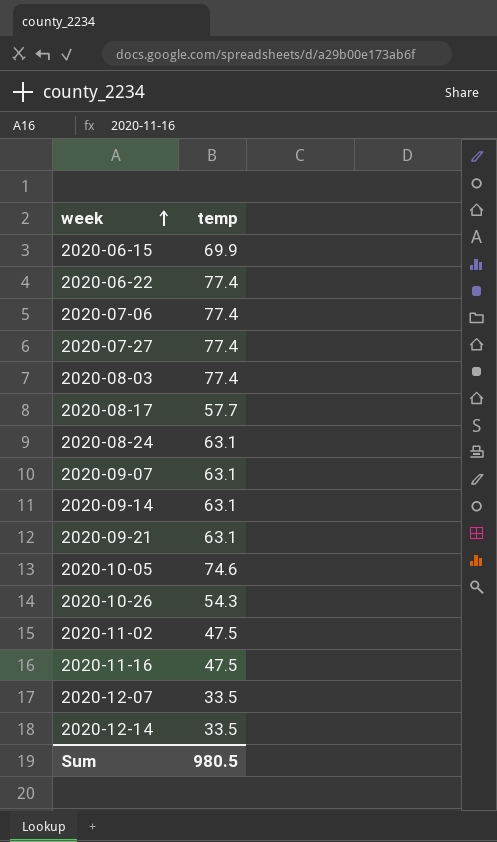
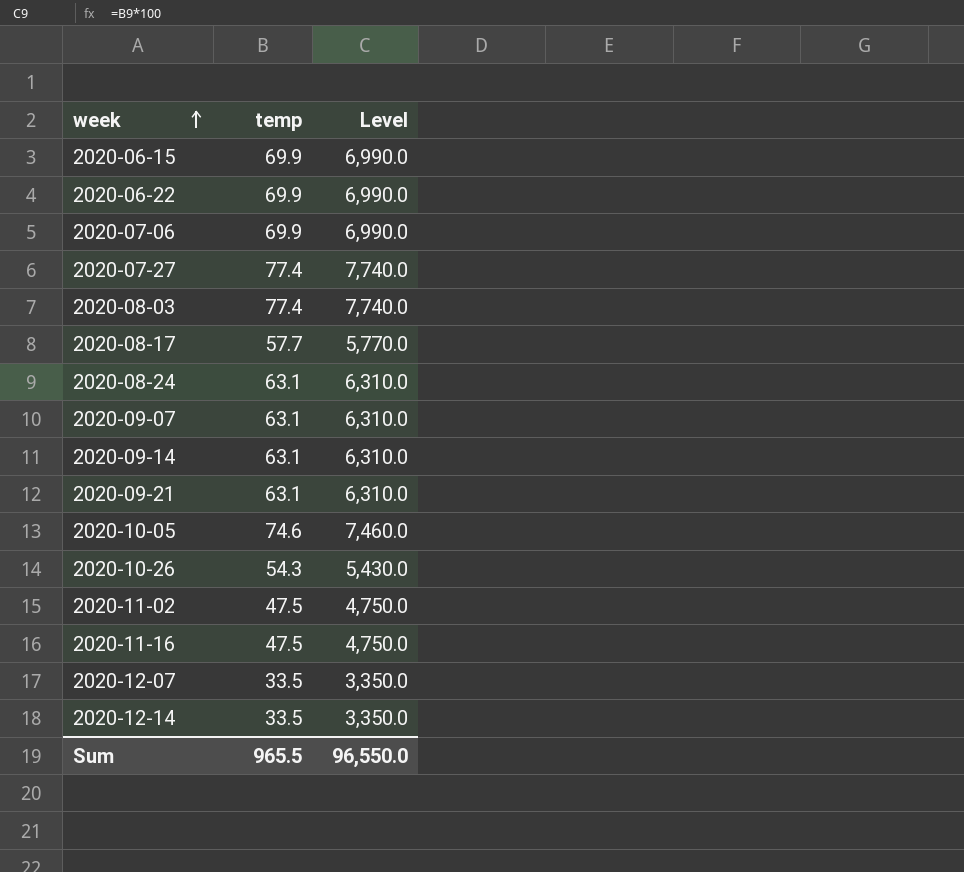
column Level | formula: none -> [temp] * 100
2020-06-22 | temp: 77.4 -> 69.9
2020-07-06 | temp: 77.4 -> 69.9
Sum | temp: 980.5 -> 965.5

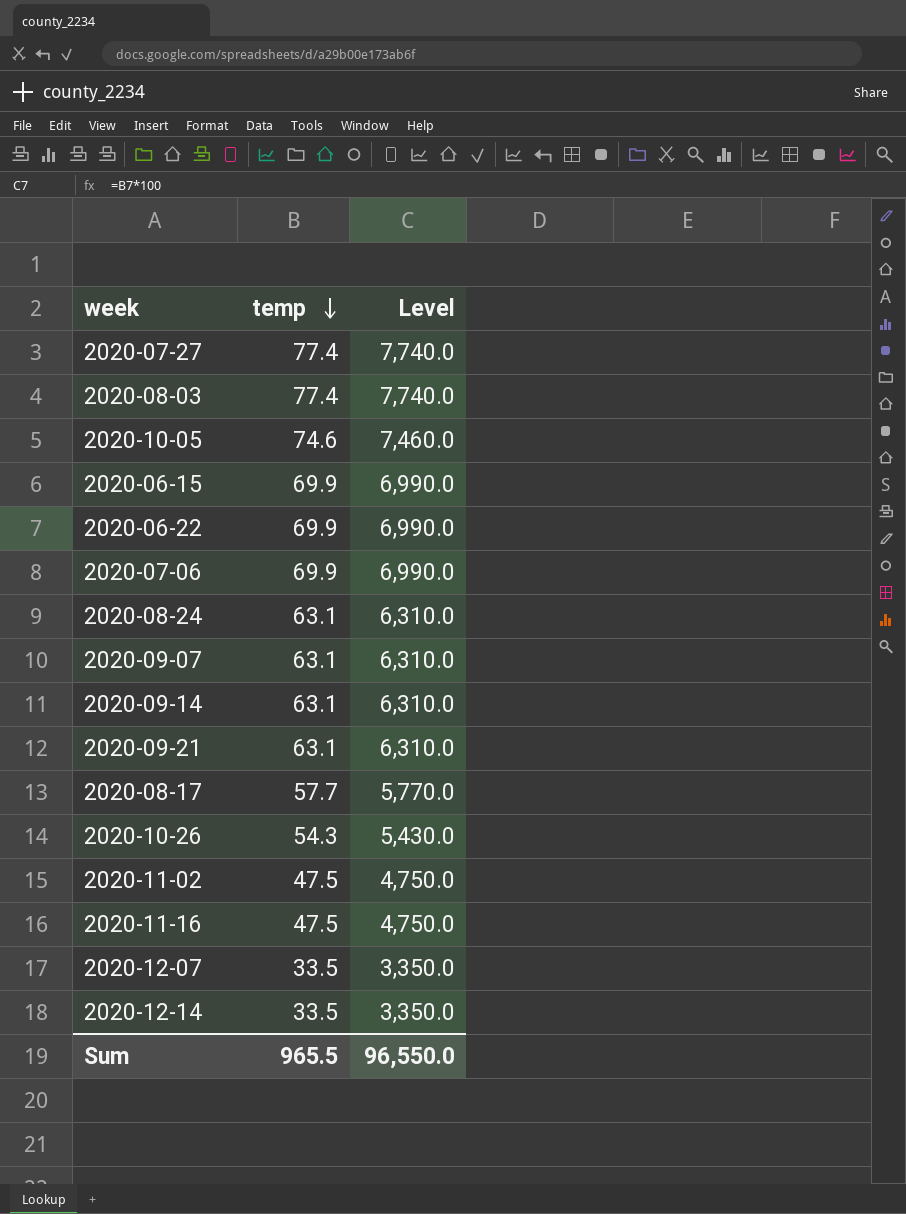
row order: week ascending -> temp descending

